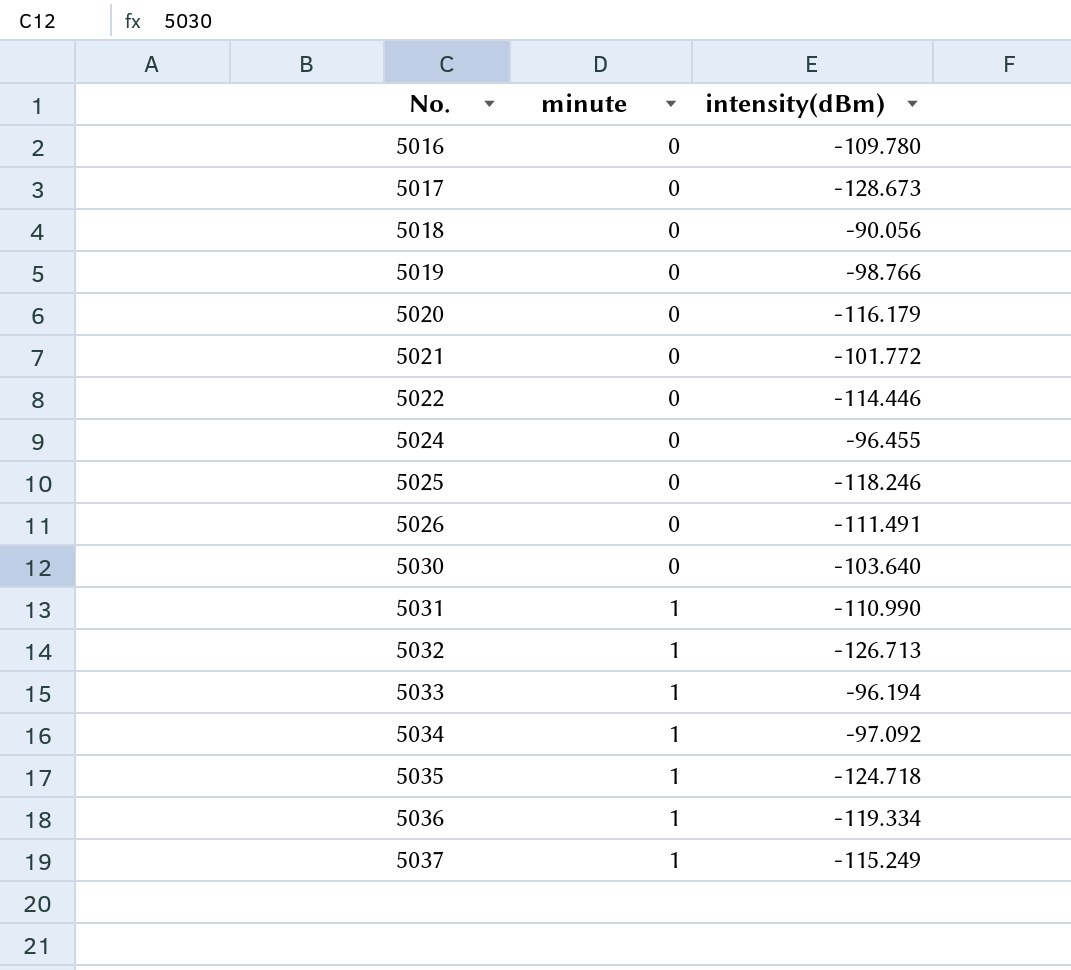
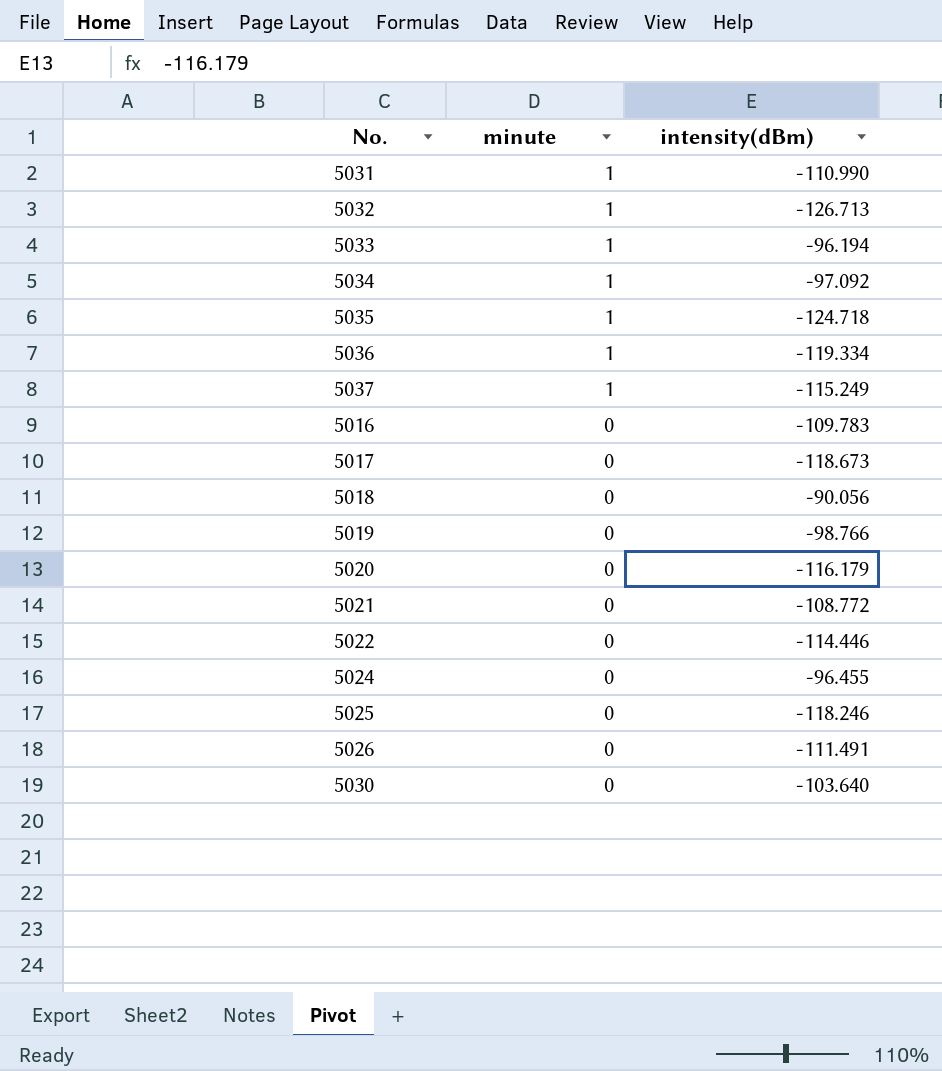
row order: No. ascending -> minute descending
5016 | intensity(dBm): -109.780 -> -109.783
5017 | intensity(dBm): -128.673 -> -118.673
5021 | intensity(dBm): -101.772 -> -108.772

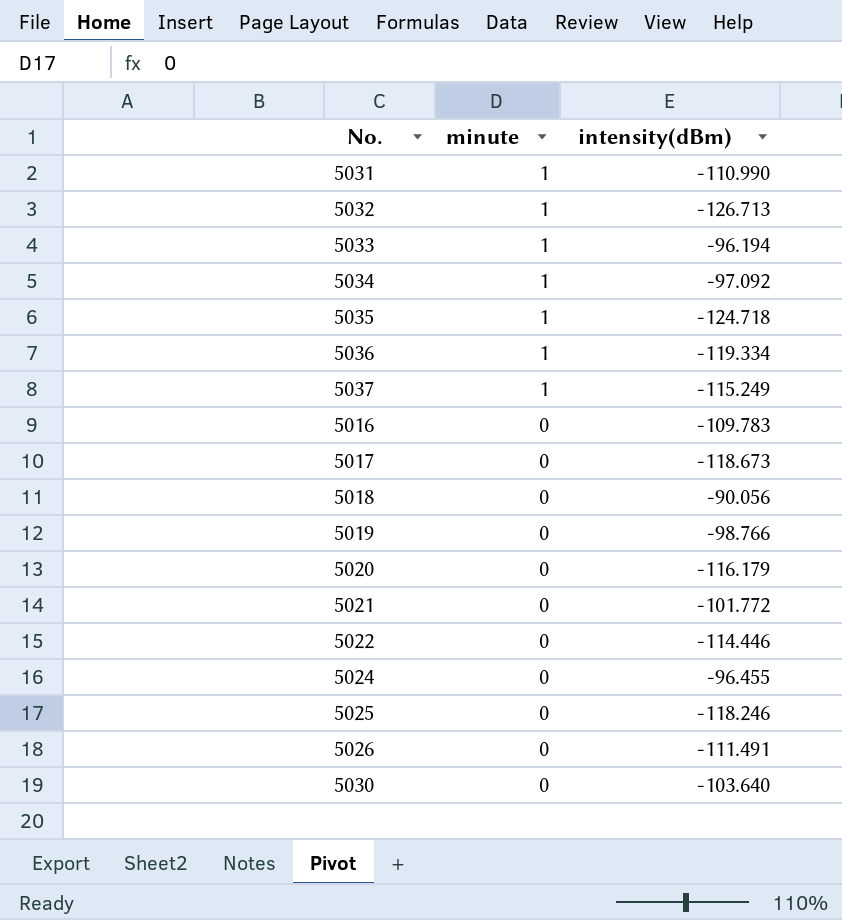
5021 | intensity(dBm): -108.772 -> -101.772

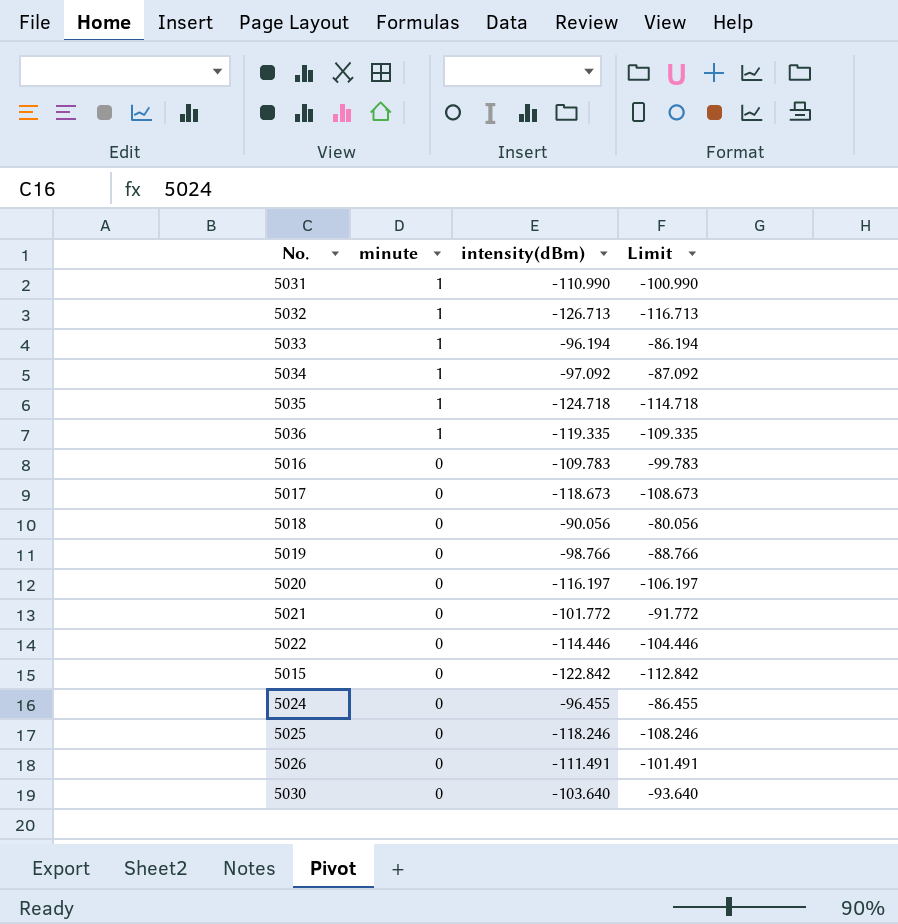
column Limit | formula: none -> [intensity(dBm)] + 10
row 5037: 1 | -115.249 -> none
5036 | intensity(dBm): -119.334 -> -119.335
5020 | intensity(dBm): -116.179 -> -116.197
row 5015: none -> 0 | -122.842 | -112.842

